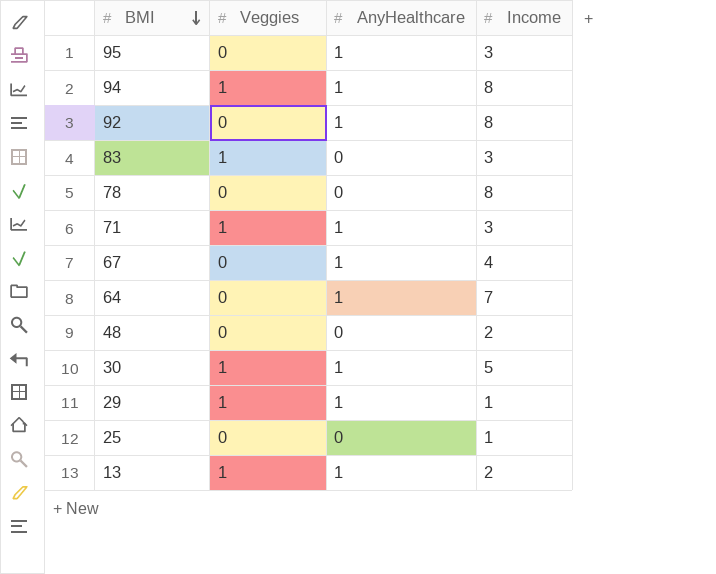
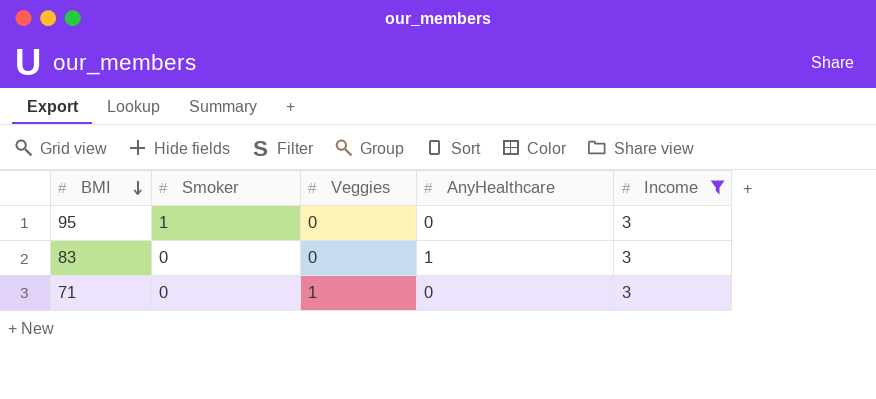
filter: none -> Income = 3
column Smoker | position: none -> 2
95 | AnyHealthcare: 1 -> 0
83 | Veggies: 1 -> 0
83 | AnyHealthcare: 0 -> 1
71 | AnyHealthcare: 1 -> 0

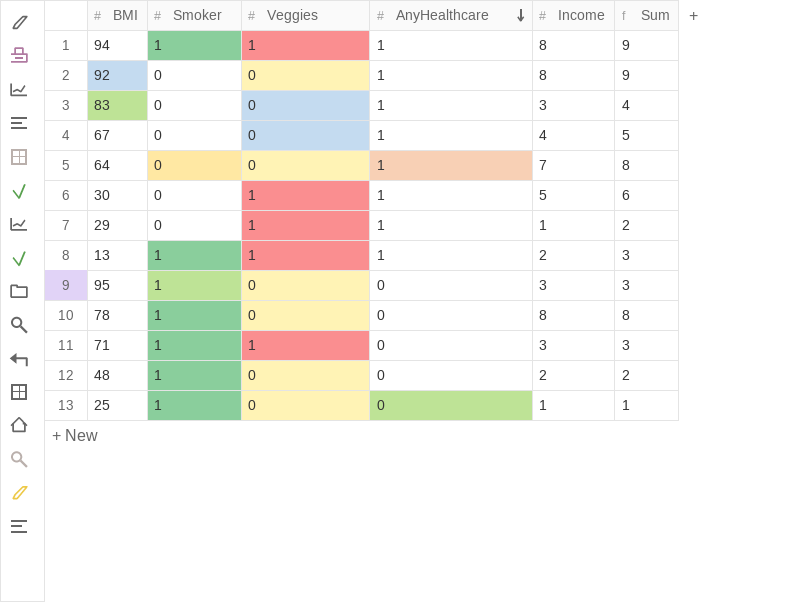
filter: Income = 3 -> none
row order: BMI descending -> AnyHealthcare descending
column Sum | formula: none -> [AnyHealthcare] + [Income]
71 | Smoker: 0 -> 1

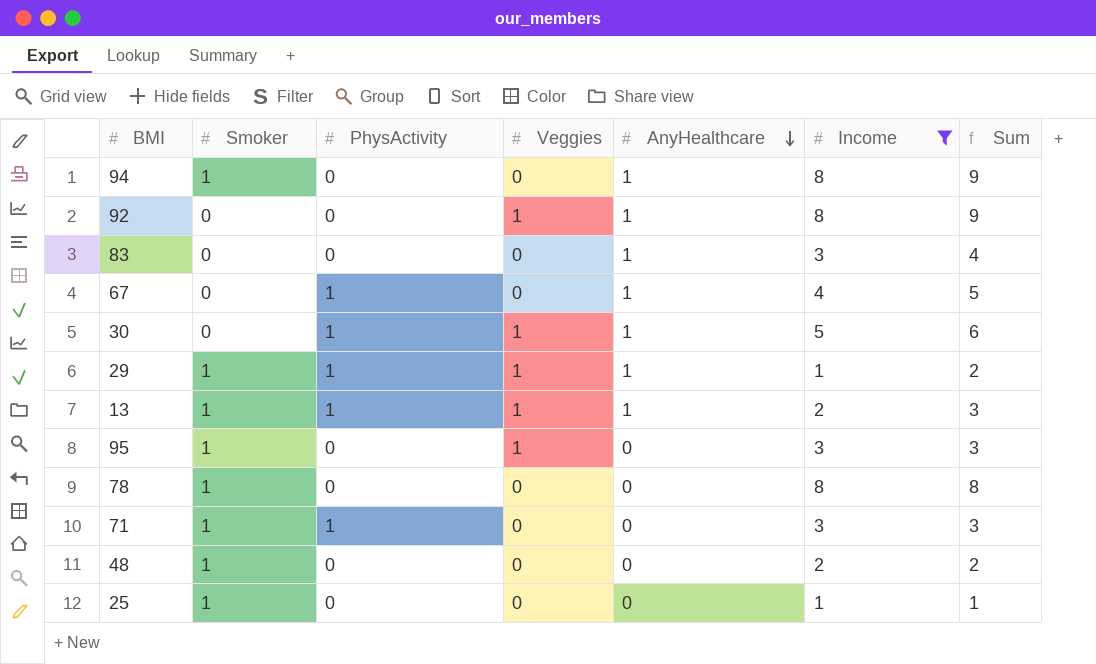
filter: none -> Income != 7
column PhysActivity | position: none -> 3
94 | Veggies: 1 -> 0
92 | Veggies: 0 -> 1
29 | Smoker: 0 -> 1
95 | Veggies: 0 -> 1
71 | Veggies: 1 -> 0

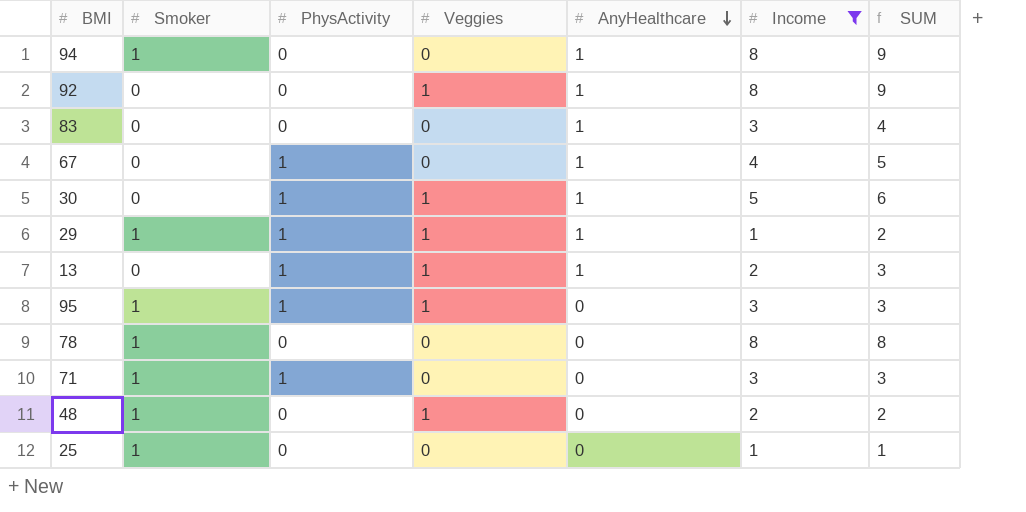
column name: Sum -> SUM
13 | Smoker: 1 -> 0
95 | PhysActivity: 0 -> 1
48 | Veggies: 0 -> 1

